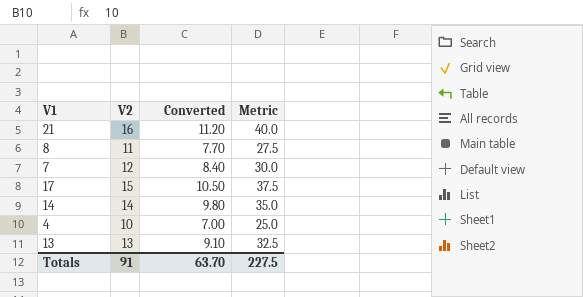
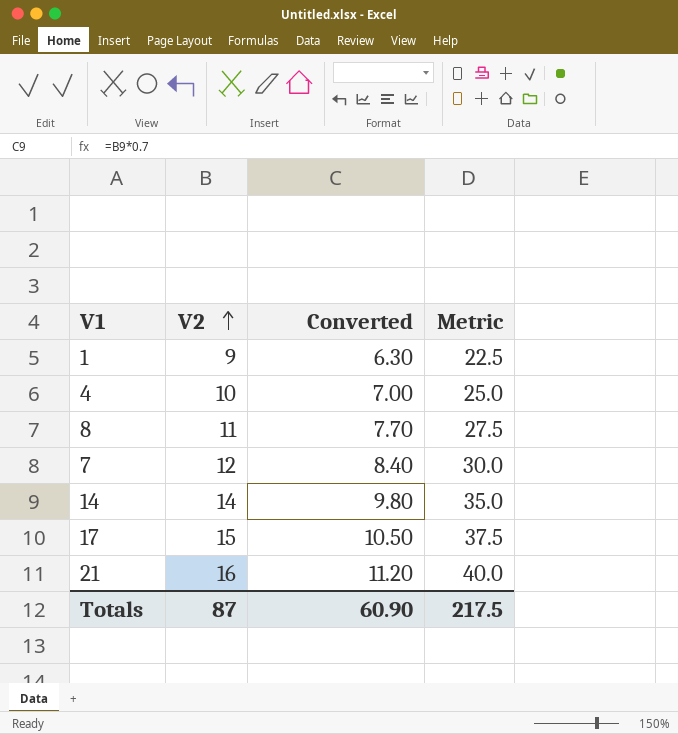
row order: none -> V2 ascending
row 13: 13 | 9.10 | 32.5 -> none
row 1: none -> 9 | 6.30 | 22.5
Totals | V2: 91 -> 87
Totals | Converted: 63.70 -> 60.90
Totals | Metric: 227.5 -> 217.5

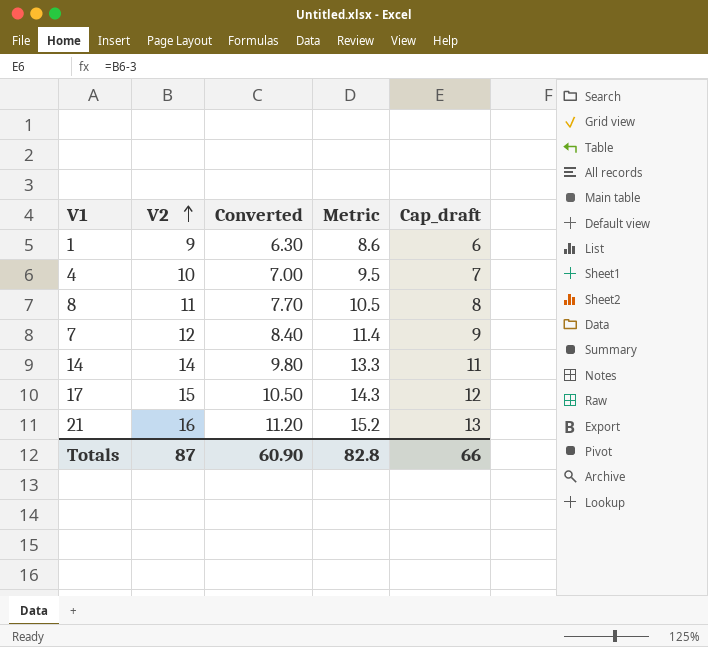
column Metric | formula: [V2] * 2.5 -> [V2] * 0.95
column Cap_draft | formula: none -> [V2] - 3
Totals | Metric: 217.5 -> 82.8

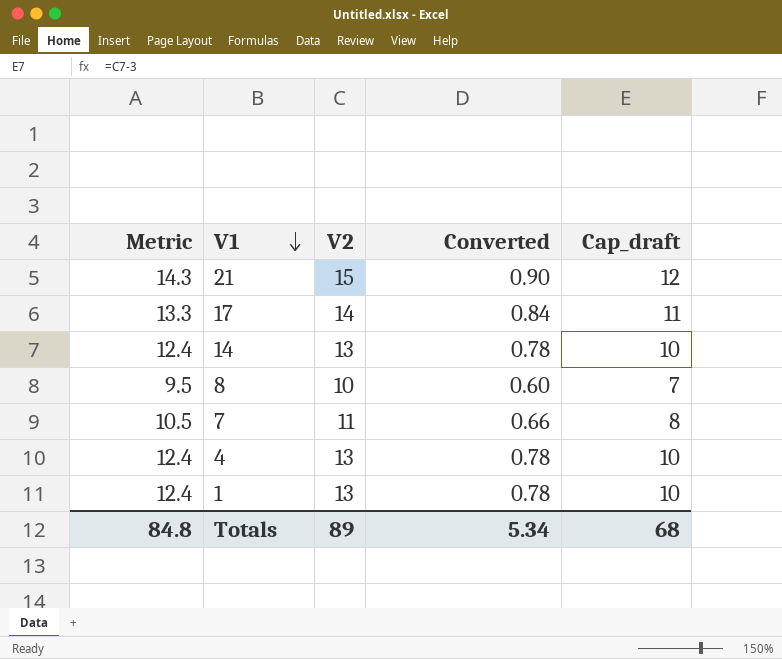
row order: V2 ascending -> V1 descending
column Metric | position: 4 -> 1
column Converted | formula: [V2] * 0.7 -> [V2] * 0.06
21 | Metric: 15.2 -> 14.3
21 | V2: 16 -> 15
21 | Cap_draft: 13 -> 12
17 | Metric: 14.3 -> 13.3
17 | V2: 15 -> 14
17 | Cap_draft: 12 -> 11
14 | Metric: 13.3 -> 12.4
14 | V2: 14 -> 13
14 | Cap_draft: 11 -> 10
8 | Metric: 10.5 -> 9.5
8 | V2: 11 -> 10
8 | Cap_draft: 8 -> 7
7 | Metric: 11.4 -> 10.5
7 | V2: 12 -> 11
7 | Cap_draft: 9 -> 8
4 | Metric: 9.5 -> 12.4
4 | V2: 10 -> 13
4 | Cap_draft: 7 -> 10
1 | Metric: 8.6 -> 12.4
1 | V2: 9 -> 13
1 | Cap_draft: 6 -> 10
Totals | Metric: 82.8 -> 84.8
Totals | V2: 87 -> 89
Totals | Converted: 60.90 -> 5.34
Totals | Cap_draft: 66 -> 68

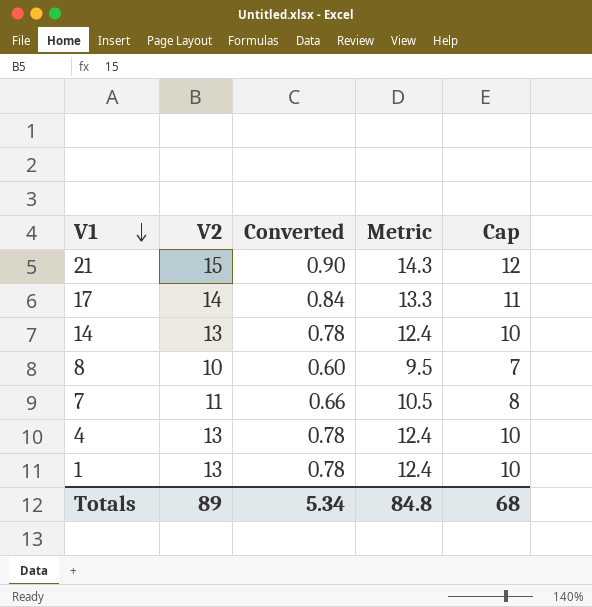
column Metric | position: 1 -> 4
column name: Cap_draft -> Cap

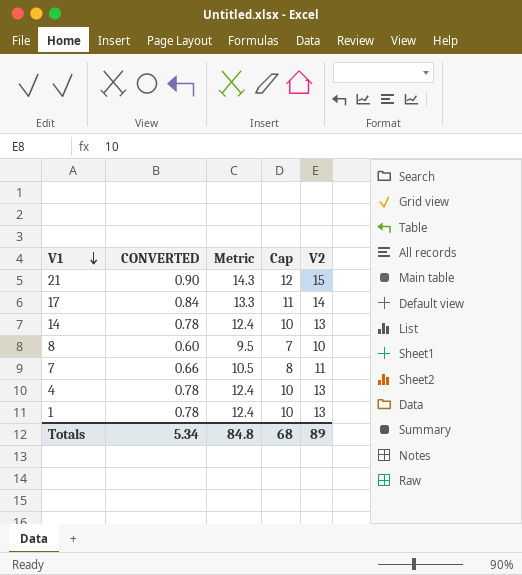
column name: Converted -> CONVERTED
column V2 | position: 2 -> 5

